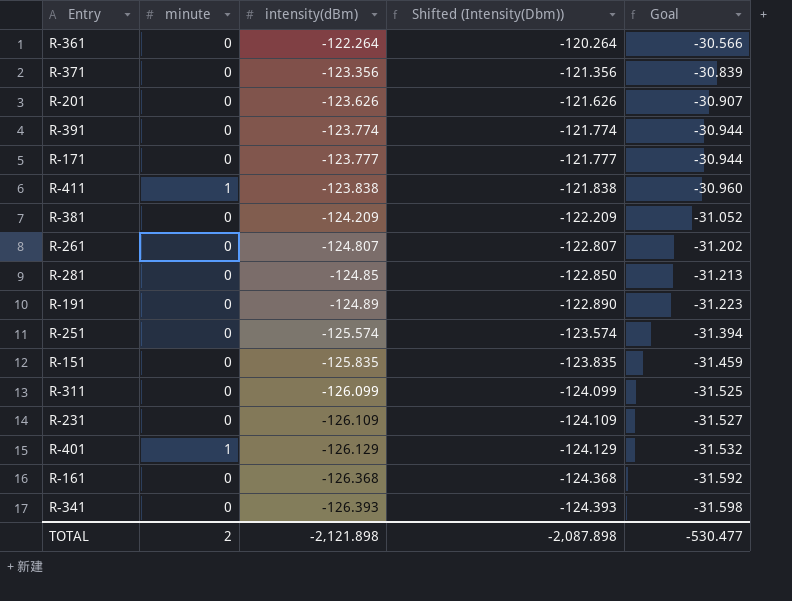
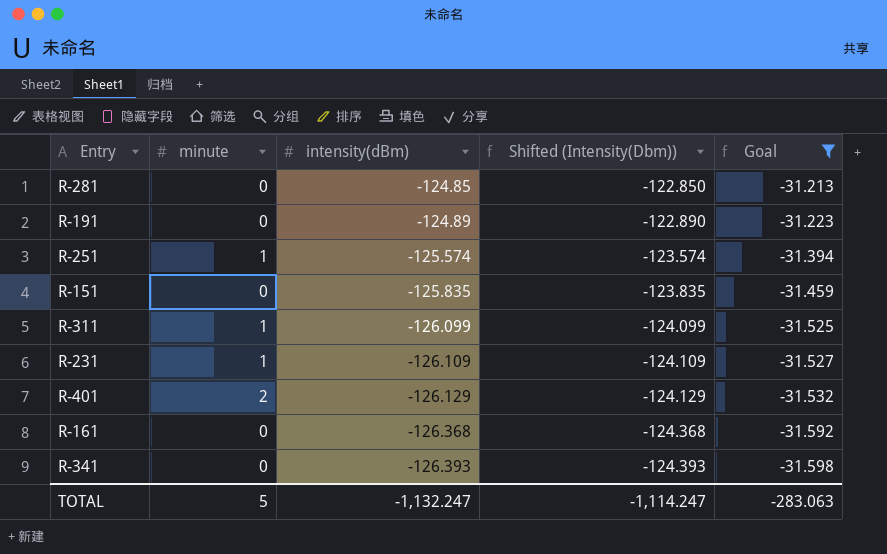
filter: none -> Goal <= -31.213
R-251 | minute: 0 -> 1
R-311 | minute: 0 -> 1
R-231 | minute: 0 -> 1
R-401 | minute: 1 -> 2
TOTAL | minute: 2 -> 5
TOTAL | intensity(dBm): -2,121.898 -> -1,132.247
TOTAL | Shifted (Intensity(Dbm)): -2,087.898 -> -1,114.247
TOTAL | Goal: -530.477 -> -283.063

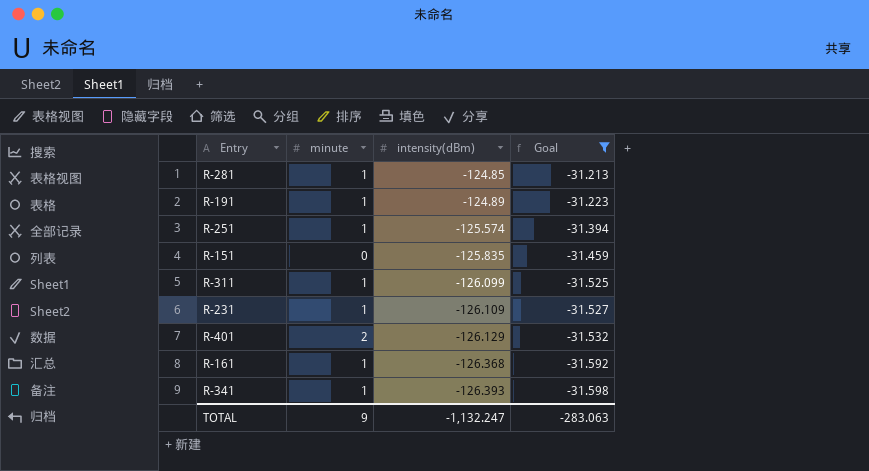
column Shifted (Intensity(Dbm)) | formula: [intensity(dBm)] + 2 -> none
R-281 | minute: 0 -> 1
R-191 | minute: 0 -> 1
R-161 | minute: 0 -> 1
R-341 | minute: 0 -> 1
TOTAL | minute: 5 -> 9

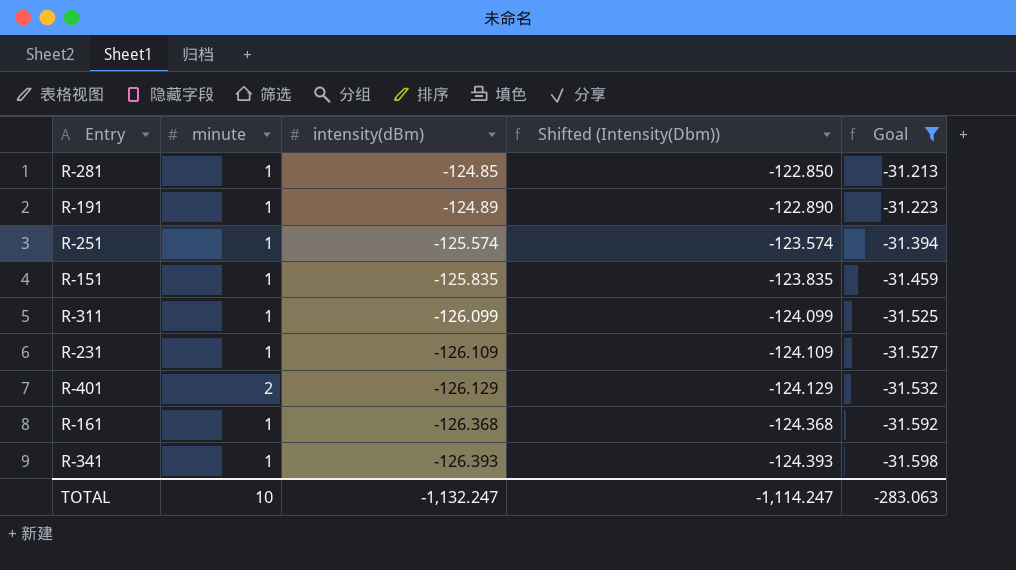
column Shifted (Intensity(Dbm)) | formula: none -> [intensity(dBm)] + 2
R-151 | minute: 0 -> 1
TOTAL | minute: 9 -> 10

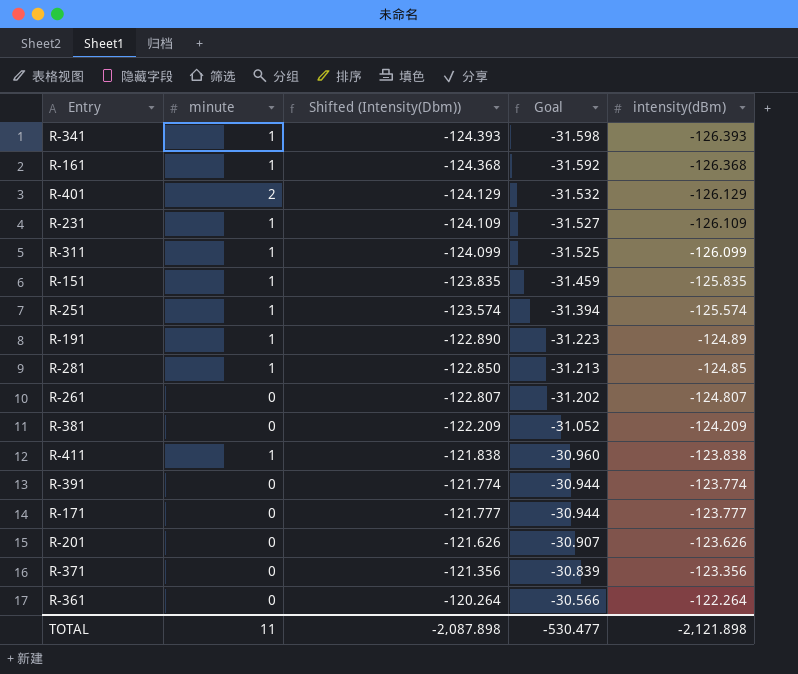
filter: Goal <= -31.213 -> none
row order: intensity(dBm) descending -> Goal ascending
column intensity(dBm) | position: 3 -> 5
TOTAL | minute: 10 -> 11
TOTAL | Shifted (Intensity(Dbm)): -1,114.247 -> -2,087.898
TOTAL | Goal: -283.063 -> -530.477
TOTAL | intensity(dBm): -1,132.247 -> -2,121.898

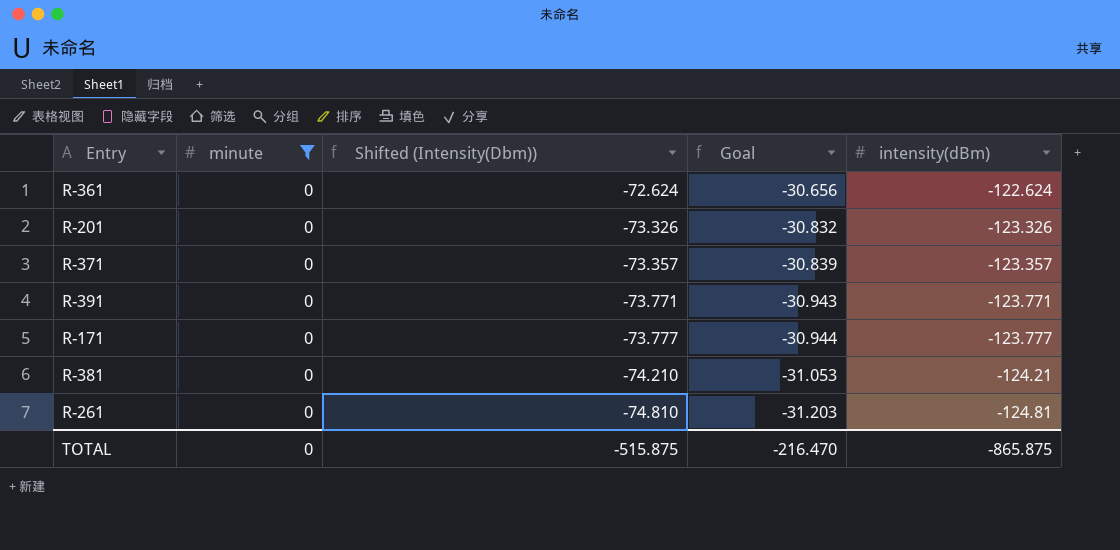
filter: none -> minute = 0
row order: Goal ascending -> Shifted (Intensity(Dbm)) descending
column Shifted (Intensity(Dbm)) | formula: [intensity(dBm)] + 2 -> [intensity(dBm)] + 50
R-361 | Goal: -30.566 -> -30.656
R-361 | intensity(dBm): -122.264 -> -122.624
R-201 | Goal: -30.907 -> -30.832
R-201 | intensity(dBm): -123.626 -> -123.326
R-371 | intensity(dBm): -123.356 -> -123.357
R-391 | Goal: -30.944 -> -30.943
R-391 | intensity(dBm): -123.774 -> -123.771
R-381 | Goal: -31.052 -> -31.053
R-381 | intensity(dBm): -124.209 -> -124.21
R-261 | Goal: -31.202 -> -31.203
R-261 | intensity(dBm): -124.807 -> -124.81
TOTAL | minute: 11 -> 0
TOTAL | Shifted (Intensity(Dbm)): -2,087.898 -> -515.875
TOTAL | Goal: -530.477 -> -216.470
TOTAL | intensity(dBm): -2,121.898 -> -865.875

